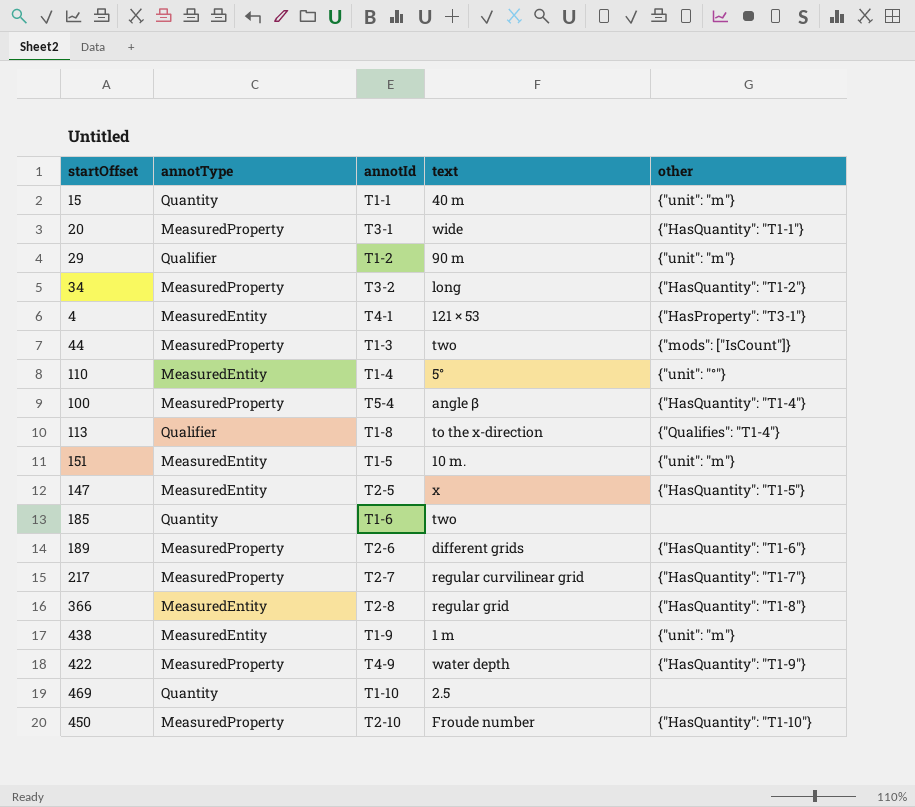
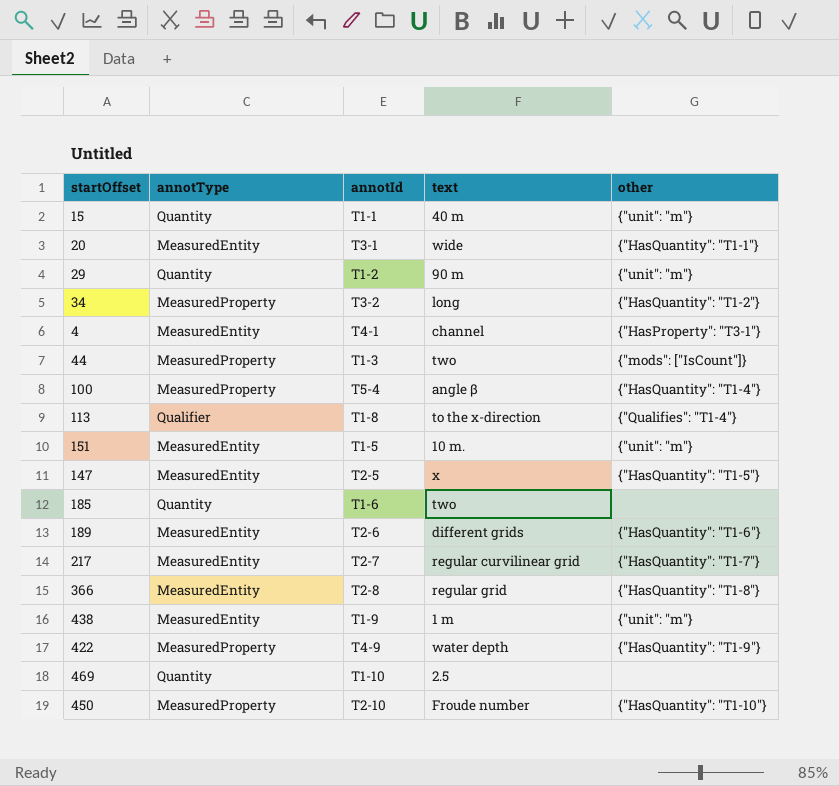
row 110: MeasuredEntity | T1-4 | 5° | {"unit": "°"} -> none
20 | annotType: MeasuredProperty -> MeasuredEntity
29 | annotType: Qualifier -> Quantity
4 | text: 121 × 53 -> channel
189 | annotType: MeasuredProperty -> MeasuredEntity
217 | annotType: MeasuredProperty -> MeasuredEntity

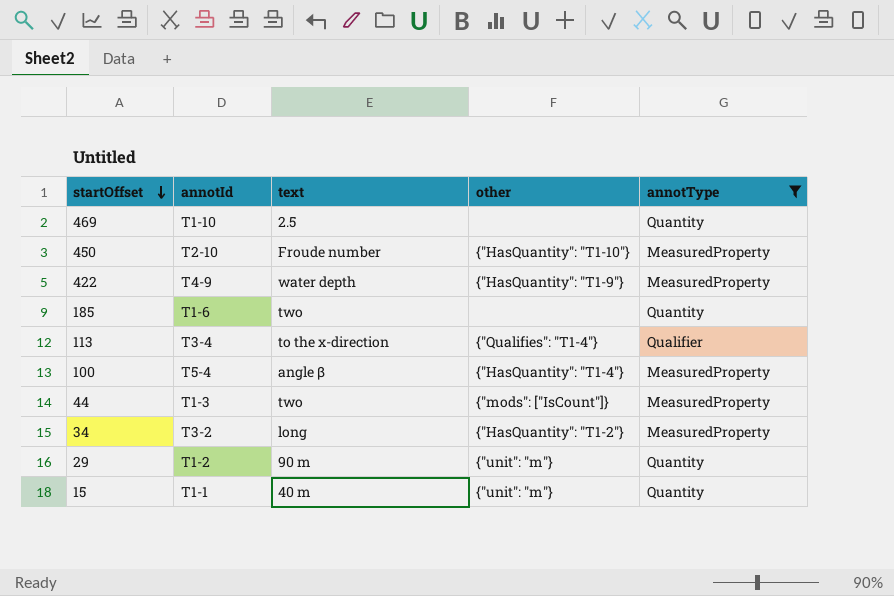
filter: none -> annotType != MeasuredEntity
row order: none -> startOffset descending
column annotType | position: 2 -> 5
113 | annotId: T1-8 -> T3-4

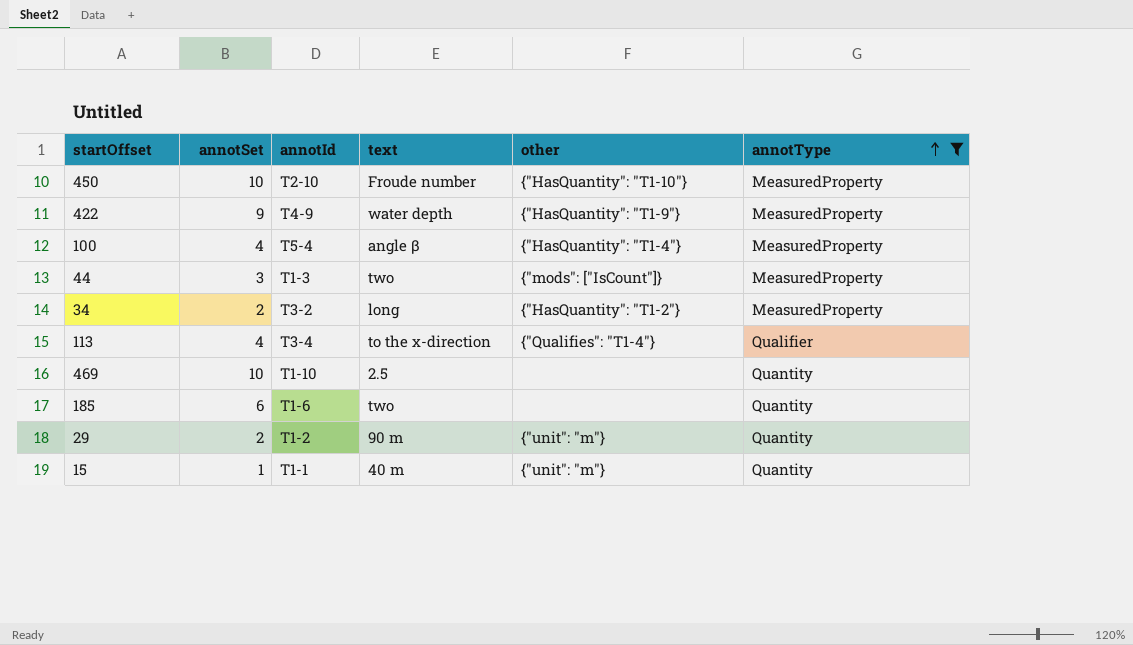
row order: startOffset descending -> annotType ascending
column annotSet | position: none -> 2

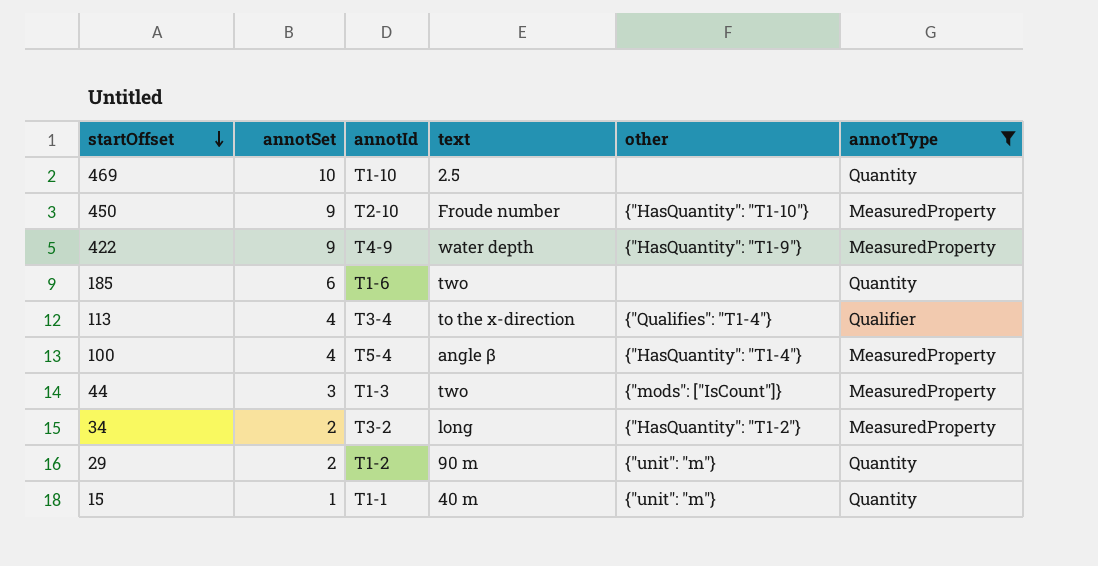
row order: annotType ascending -> startOffset descending
450 | annotSet: 10 -> 9

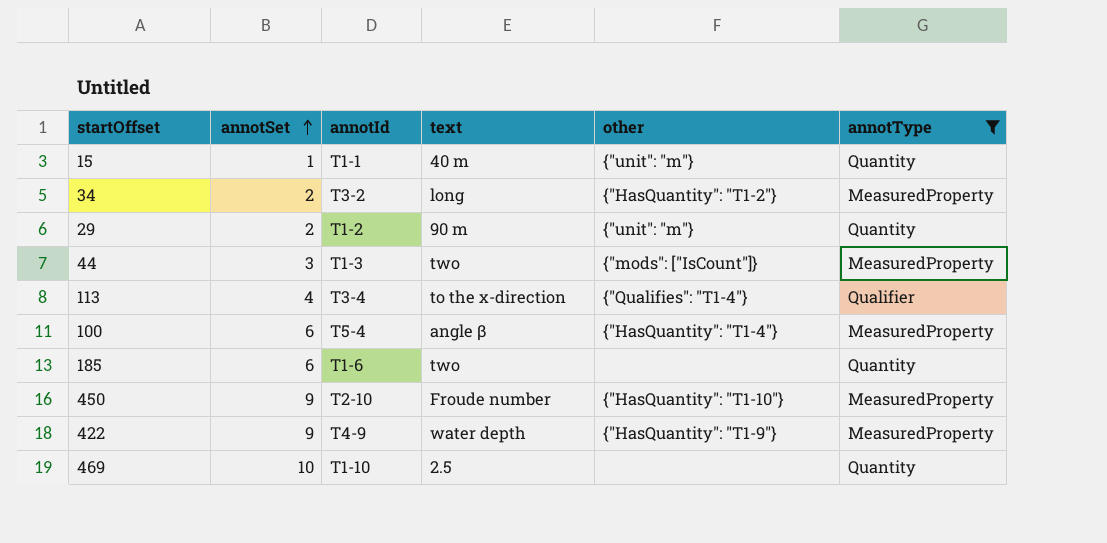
row order: startOffset descending -> annotSet ascending
100 | annotSet: 4 -> 6

